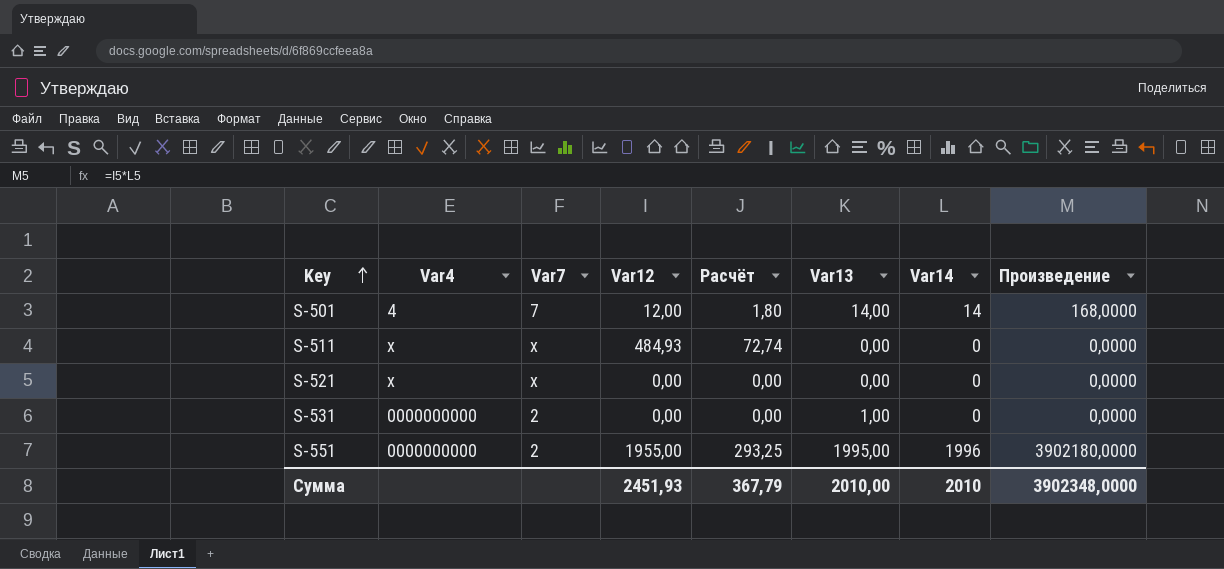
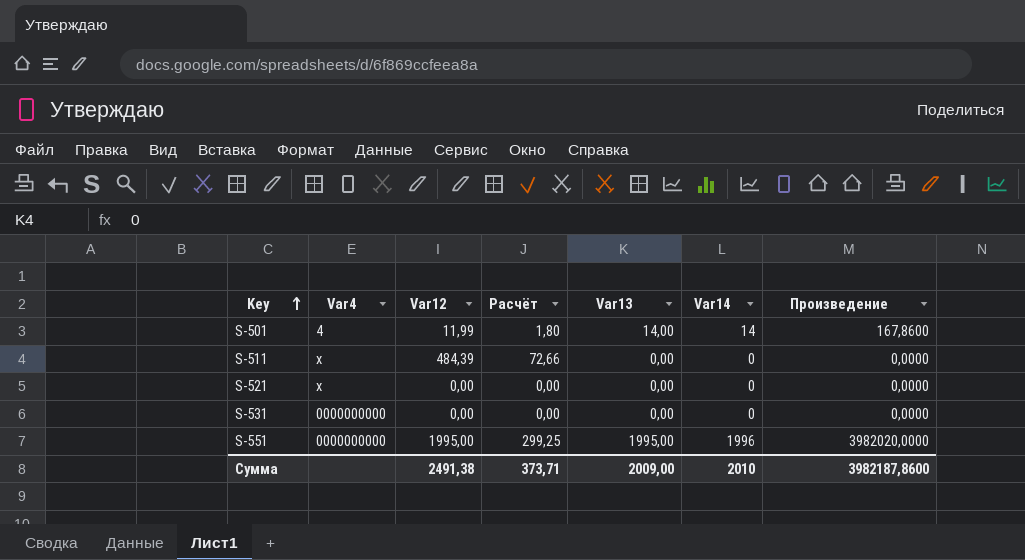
column Var7 | position: 3 -> none
S-501 | Var12: 12,00 -> 11,99
S-501 | Произведение: 168,0000 -> 167,8600
S-511 | Var12: 484,93 -> 484,39
S-511 | Расчёт: 72,74 -> 72,66
S-531 | Var13: 1,00 -> 0,00
S-551 | Var12: 1955,00 -> 1995,00
S-551 | Расчёт: 293,25 -> 299,25
S-551 | Произведение: 3902180,0000 -> 3982020,0000
Сумма | Var12: 2451,93 -> 2491,38
Сумма | Расчёт: 367,79 -> 373,71
Сумма | Var13: 2010,00 -> 2009,00
Сумма | Произведение: 3902348,0000 -> 3982187,8600

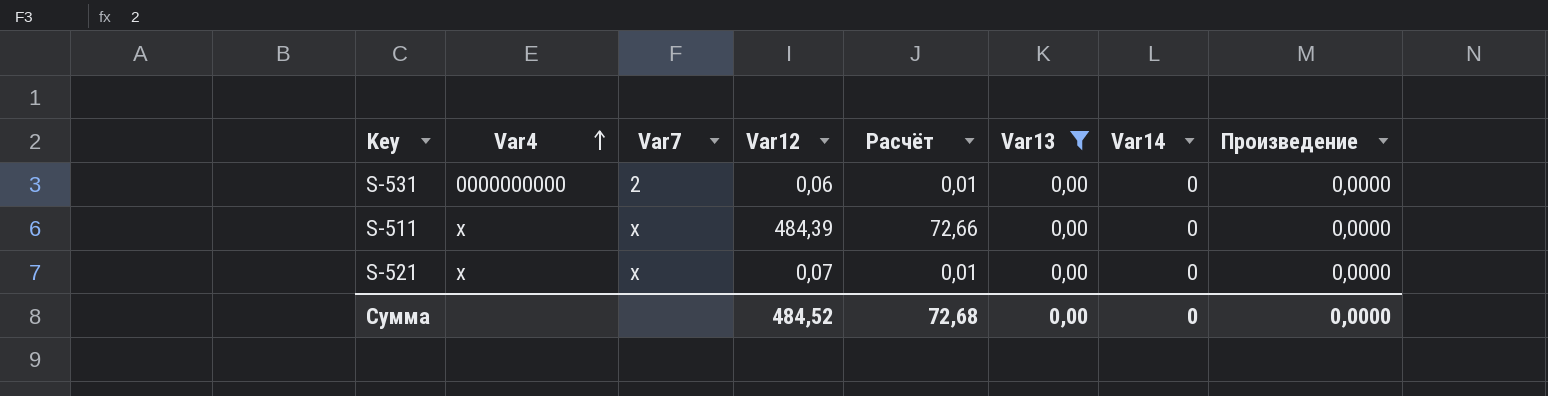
filter: none -> Var13 = 0,00
row order: Key ascending -> Var4 ascending
column Var7 | position: none -> 3
S-531 | Var12: 0,00 -> 0,06
S-531 | Расчёт: 0,00 -> 0,01
S-521 | Var12: 0,00 -> 0,07
S-521 | Расчёт: 0,00 -> 0,01
Сумма | Var12: 2491,38 -> 484,52
Сумма | Расчёт: 373,71 -> 72,68
Сумма | Var13: 2009,00 -> 0,00
Сумма | Var14: 2010 -> 0
Сумма | Произведение: 3982187,8600 -> 0,0000

